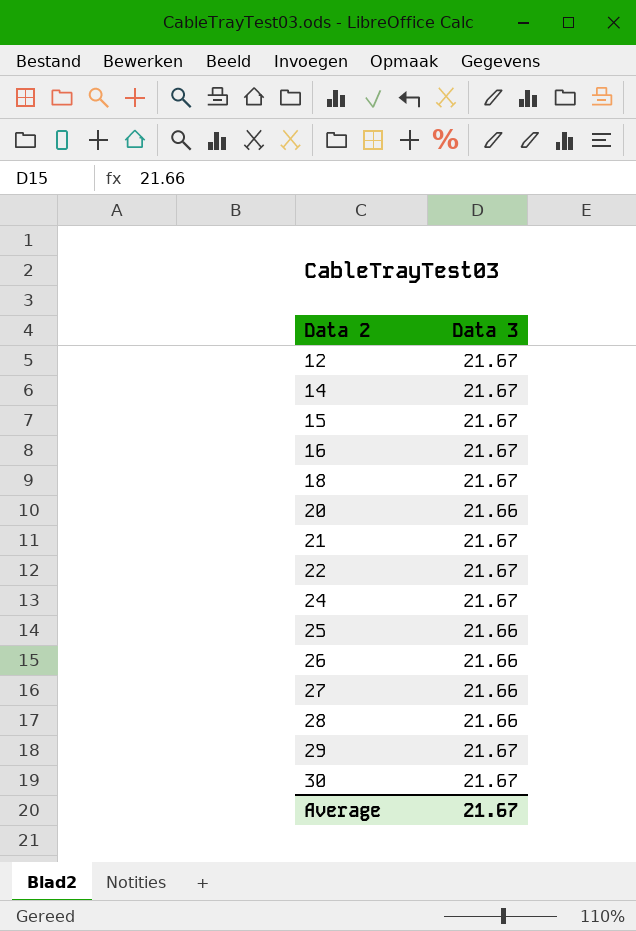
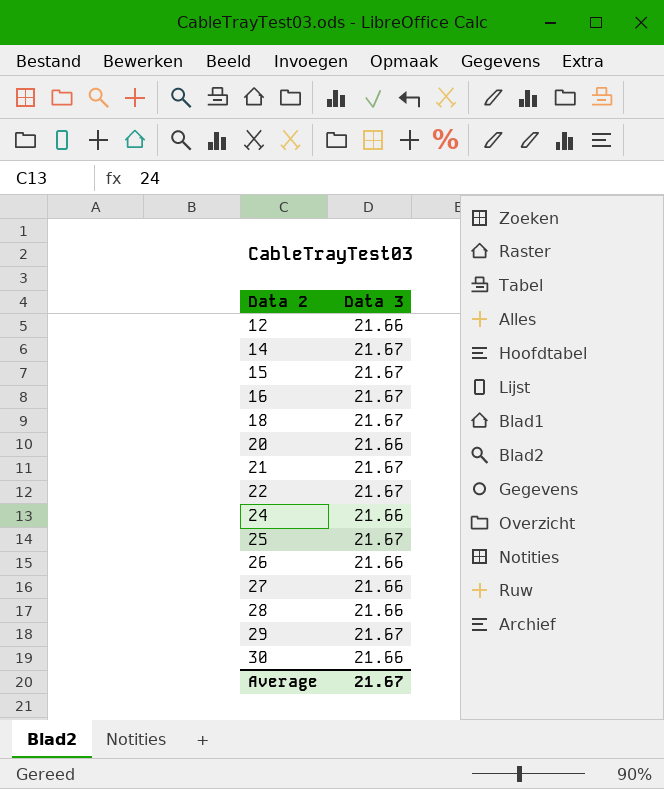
12 | Data 3: 21.67 -> 21.66
24 | Data 3: 21.67 -> 21.66
25 | Data 3: 21.66 -> 21.67
30 | Data 3: 21.67 -> 21.66

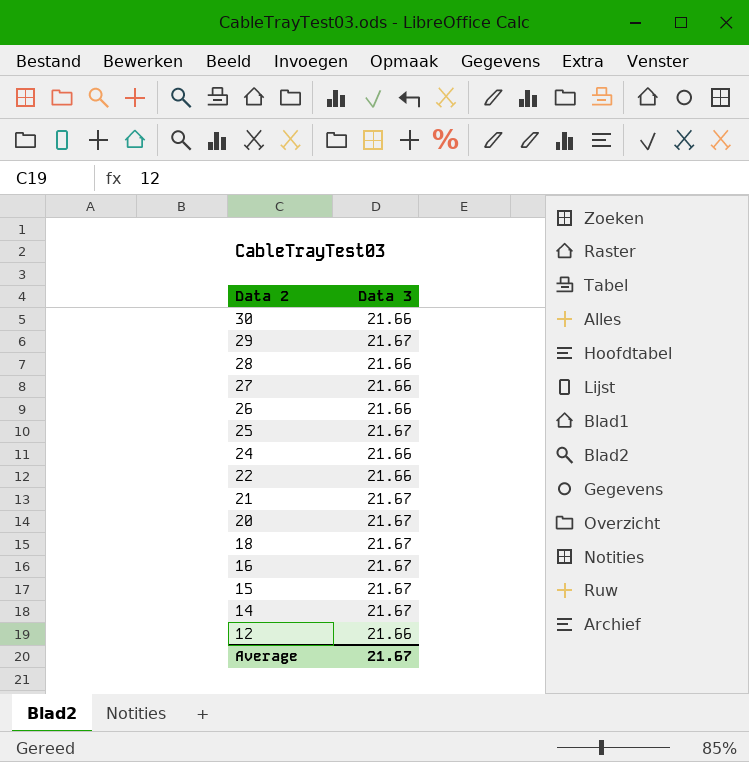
row order: Data 2 ascending -> Data 2 descending
22 | Data 3: 21.67 -> 21.66
20 | Data 3: 21.66 -> 21.67

